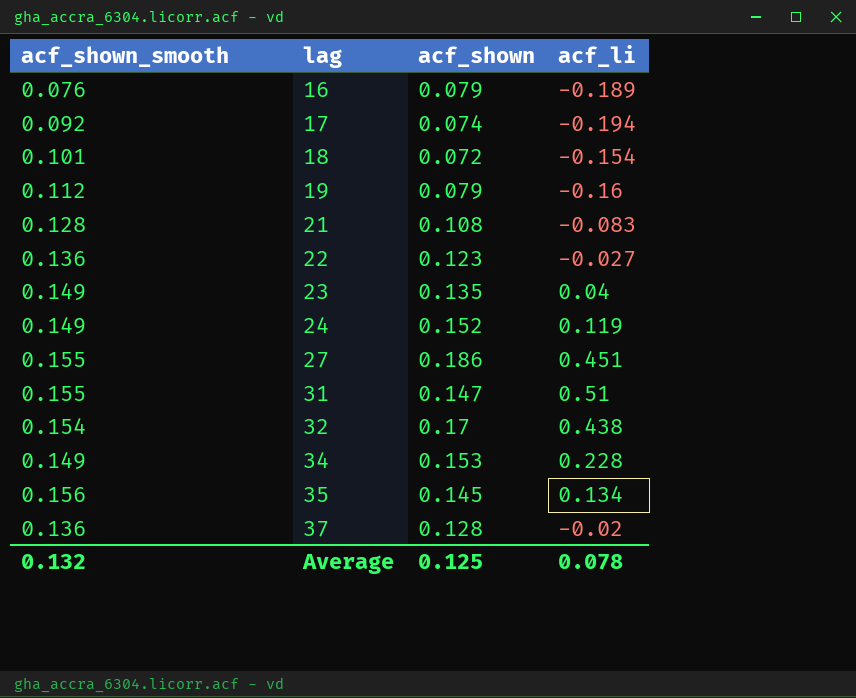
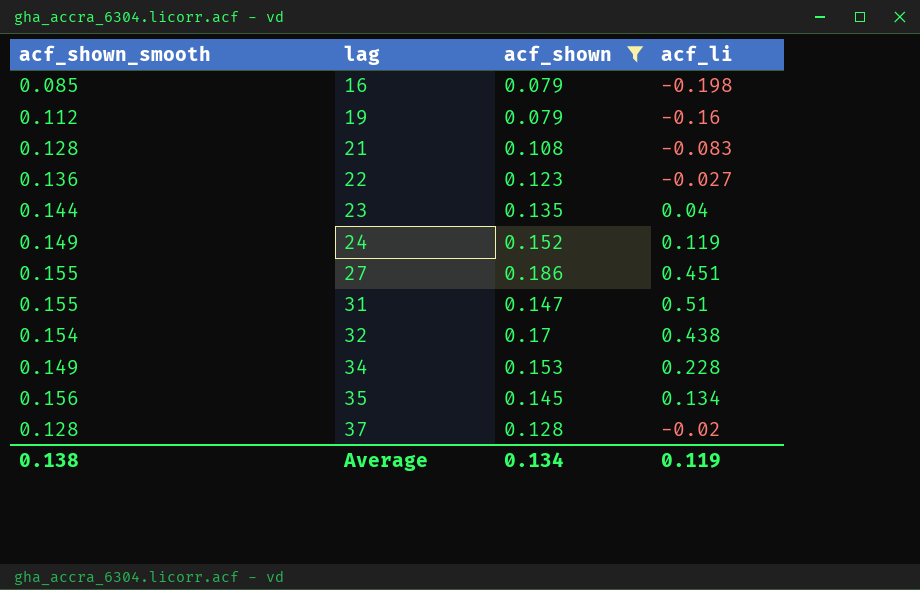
filter: none -> acf_shown >= 0.079
16 | acf_shown_smooth: 0.076 -> 0.085
16 | acf_li: -0.189 -> -0.198
23 | acf_shown_smooth: 0.149 -> 0.144
37 | acf_shown_smooth: 0.136 -> 0.128
Average | acf_shown_smooth: 0.132 -> 0.138
Average | acf_shown: 0.125 -> 0.134
Average | acf_li: 0.078 -> 0.119

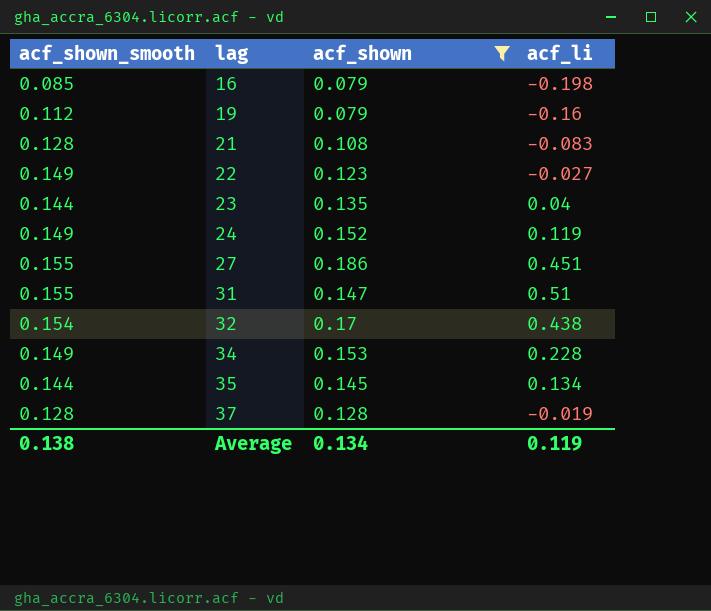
22 | acf_shown_smooth: 0.136 -> 0.149
35 | acf_shown_smooth: 0.156 -> 0.144
37 | acf_li: -0.02 -> -0.019

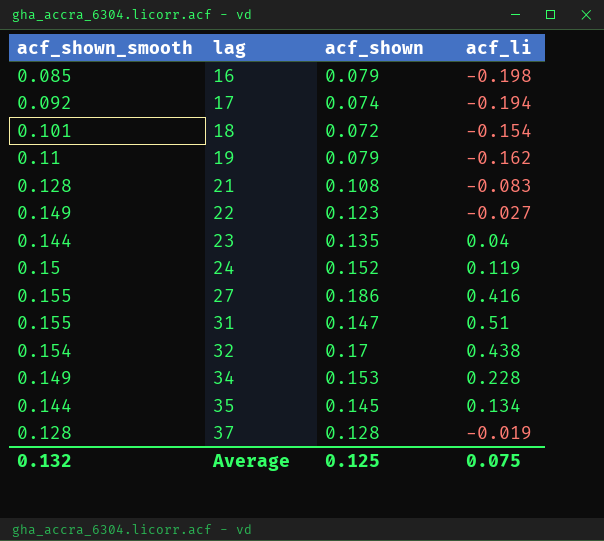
filter: acf_shown >= 0.079 -> none
19 | acf_shown_smooth: 0.112 -> 0.11
19 | acf_li: -0.16 -> -0.162
24 | acf_shown_smooth: 0.149 -> 0.15
27 | acf_li: 0.451 -> 0.416
Average | acf_shown_smooth: 0.138 -> 0.132
Average | acf_shown: 0.134 -> 0.125
Average | acf_li: 0.119 -> 0.075

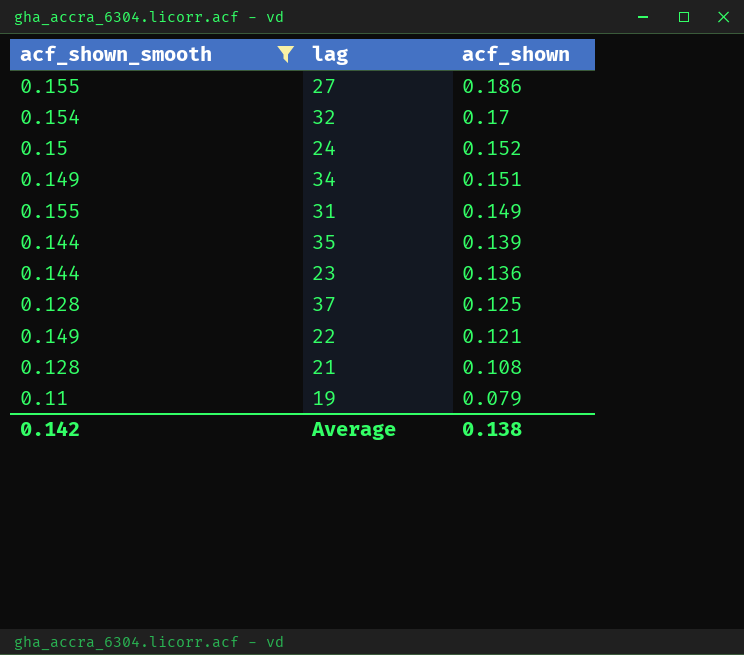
filter: none -> acf_shown_smooth >= 0.11
row order: lag ascending -> acf_shown descending
column acf_li | position: 4 -> none
34 | acf_shown: 0.153 -> 0.151
31 | acf_shown: 0.147 -> 0.149
35 | acf_shown: 0.145 -> 0.139
23 | acf_shown: 0.135 -> 0.136
37 | acf_shown: 0.128 -> 0.125
22 | acf_shown: 0.123 -> 0.121
Average | acf_shown_smooth: 0.132 -> 0.142
Average | acf_shown: 0.125 -> 0.138

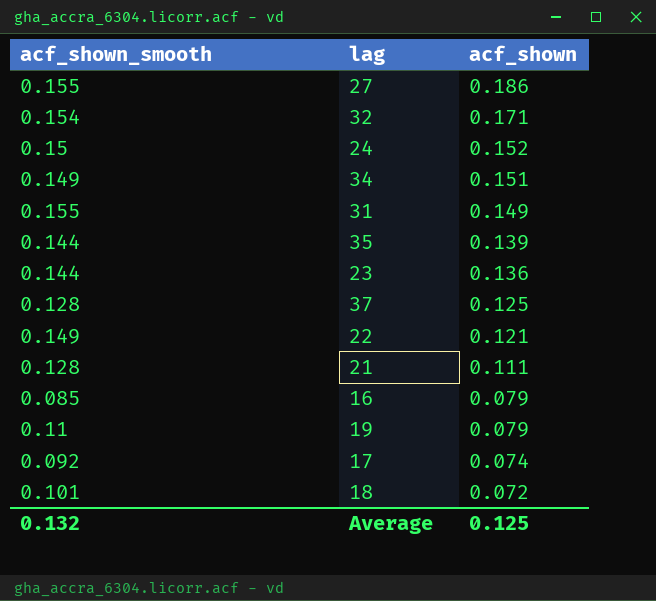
filter: acf_shown_smooth >= 0.11 -> none
32 | acf_shown: 0.17 -> 0.171
21 | acf_shown: 0.108 -> 0.111
Average | acf_shown_smooth: 0.142 -> 0.132
Average | acf_shown: 0.138 -> 0.125

